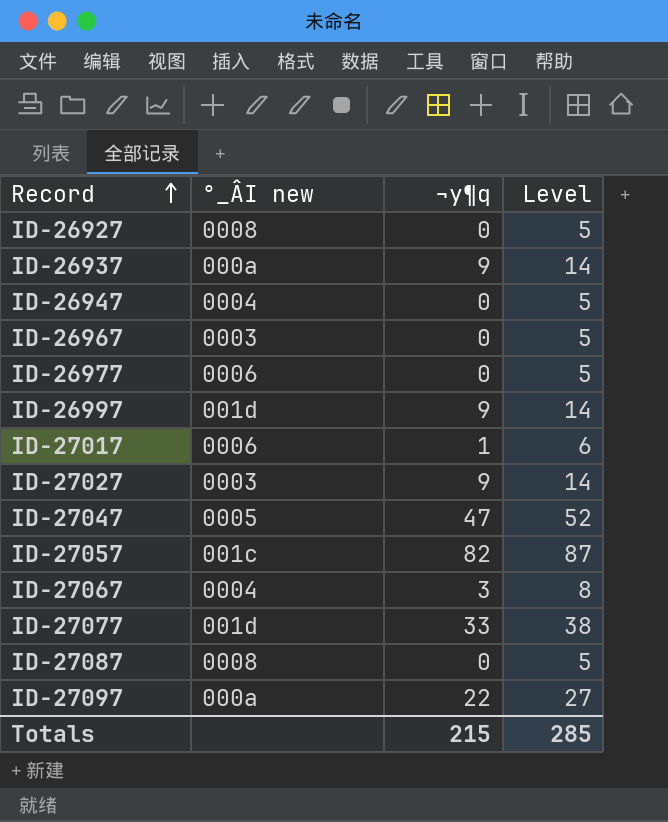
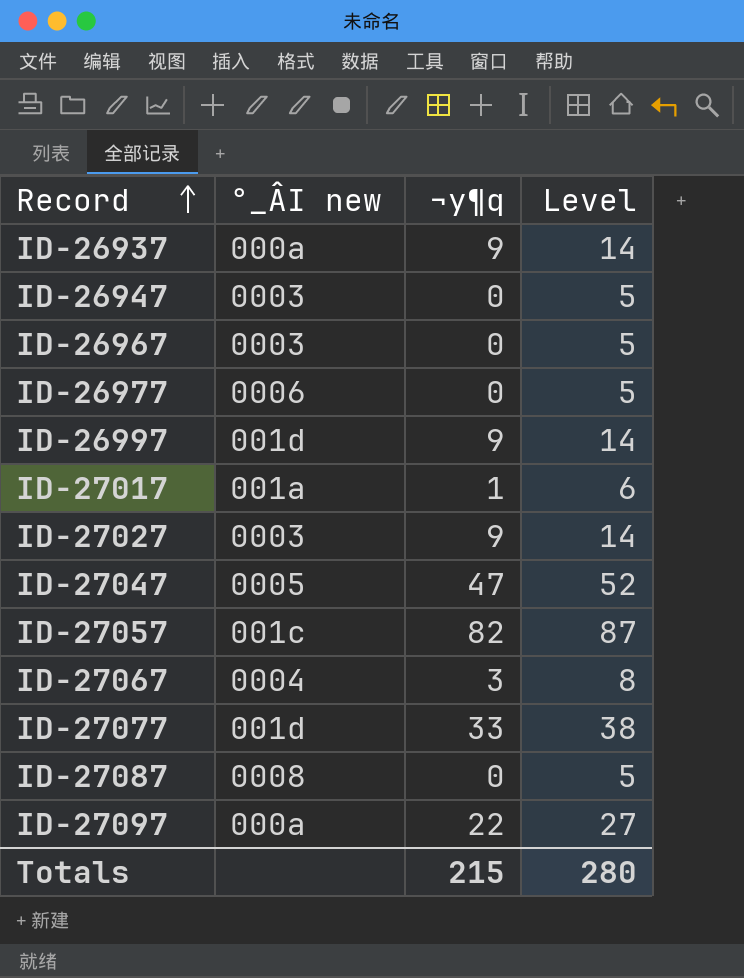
row ID-26927: 0008 | 0 | 5 -> none
ID-26947 | °_ÂI new: 0004 -> 0003
ID-27017 | °_ÂI new: 0006 -> 001a
Totals | Level: 285 -> 280

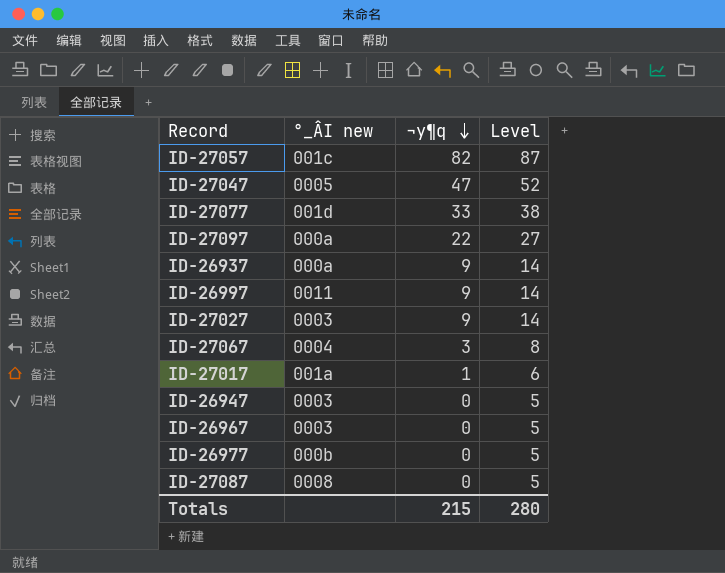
row order: Record ascending -> ¬y¶q descending
ID-26997 | °_ÂI new: 001d -> 0011
ID-26977 | °_ÂI new: 0006 -> 000b

